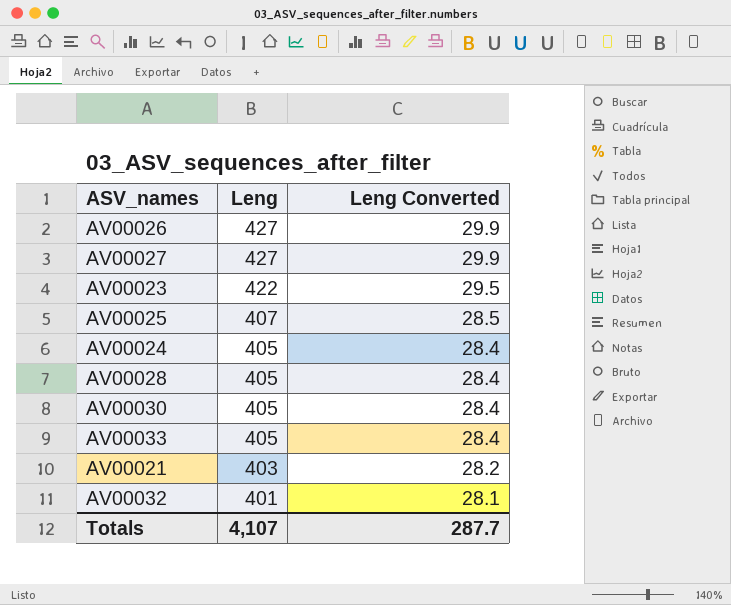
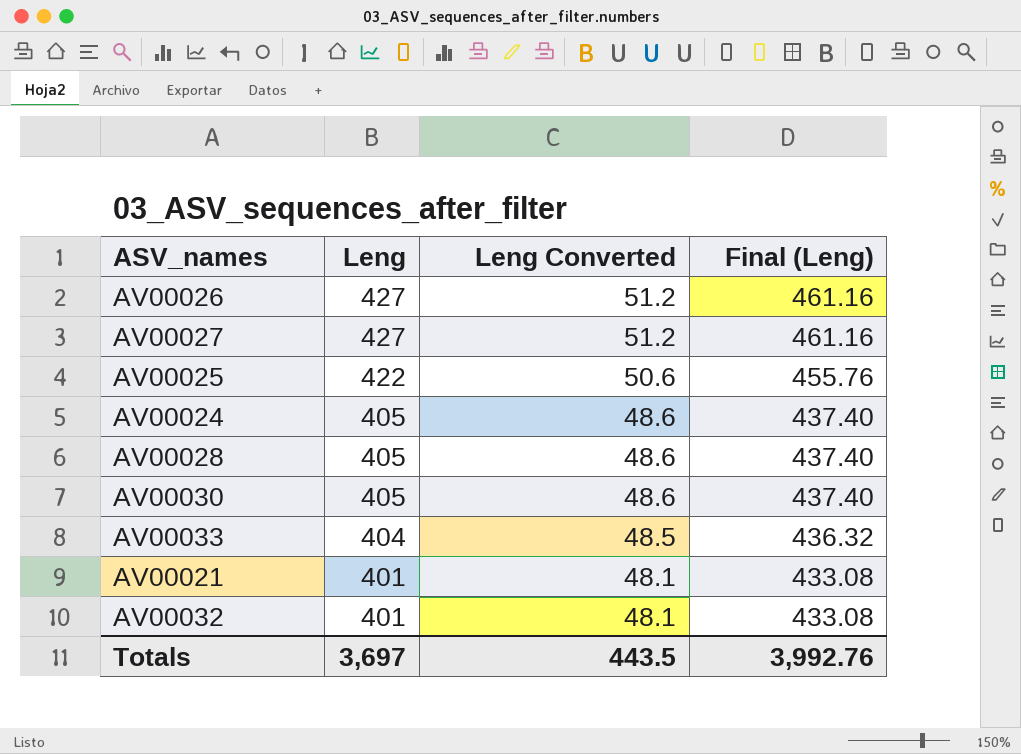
column Leng Converted | formula: [Leng] * 0.07 -> [Leng] * 0.12
column Final (Leng) | formula: none -> [Leng] * 1.08
row AV00023: 422 | 29.5 -> none
AV00025 | Leng: 407 -> 422
AV00033 | Leng: 405 -> 404
AV00021 | Leng: 403 -> 401
Totals | Leng: 4,107 -> 3,697
Totals | Leng Converted: 287.7 -> 443.5

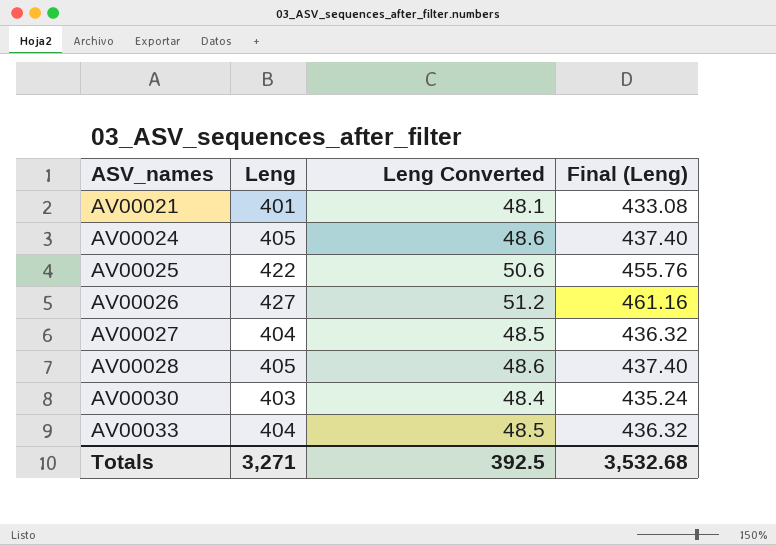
row order: Leng descending -> ASV_names ascending
row AV00032: 401 | 48.1 | 433.08 -> none
AV00027 | Leng: 427 -> 404
AV00027 | Leng Converted: 51.2 -> 48.5
AV00027 | Final (Leng): 461.16 -> 436.32
AV00030 | Leng: 405 -> 403
AV00030 | Leng Converted: 48.6 -> 48.4
AV00030 | Final (Leng): 437.40 -> 435.24
Totals | Leng: 3,697 -> 3,271
Totals | Leng Converted: 443.5 -> 392.5
Totals | Final (Leng): 3,992.76 -> 3,532.68

